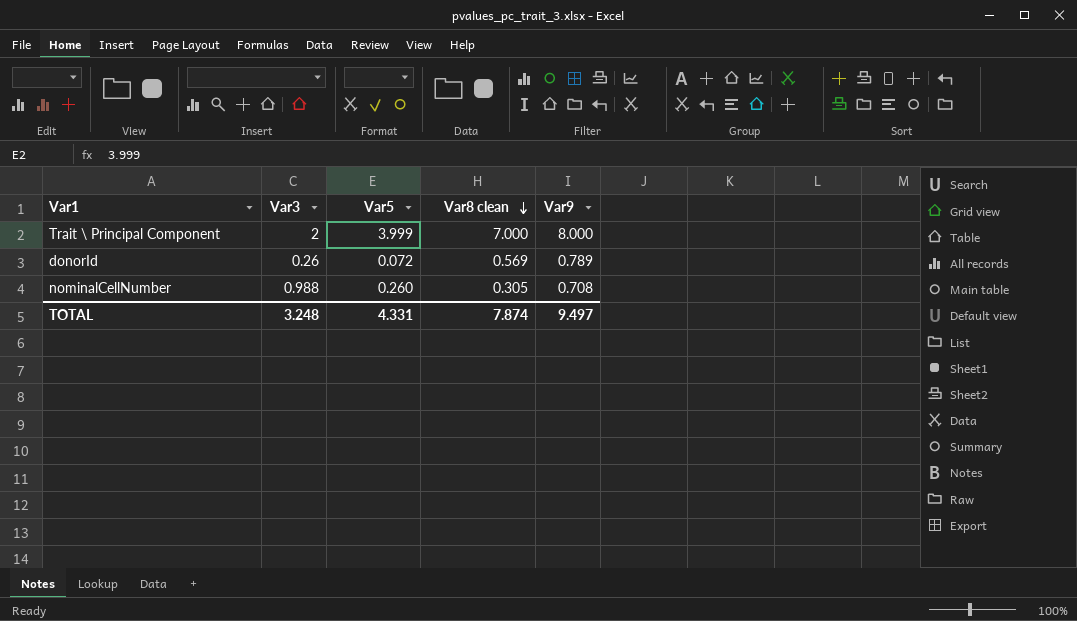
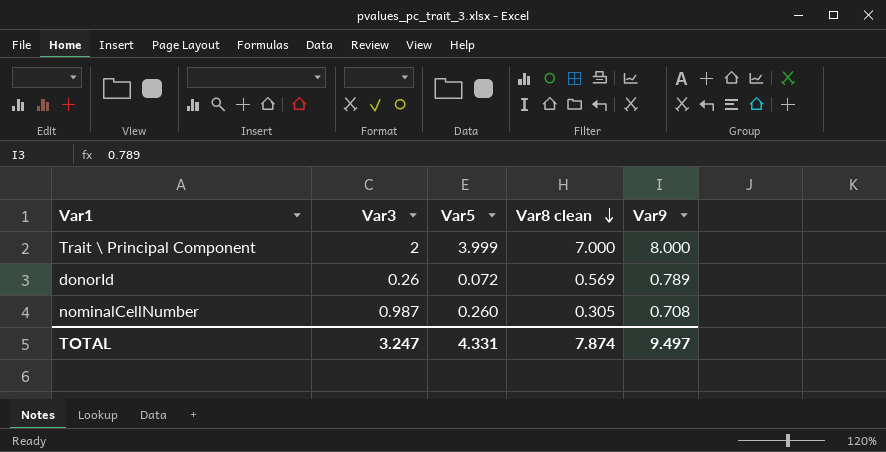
nominalCellNumber | Var3: 0.988 -> 0.987
TOTAL | Var3: 3.248 -> 3.247

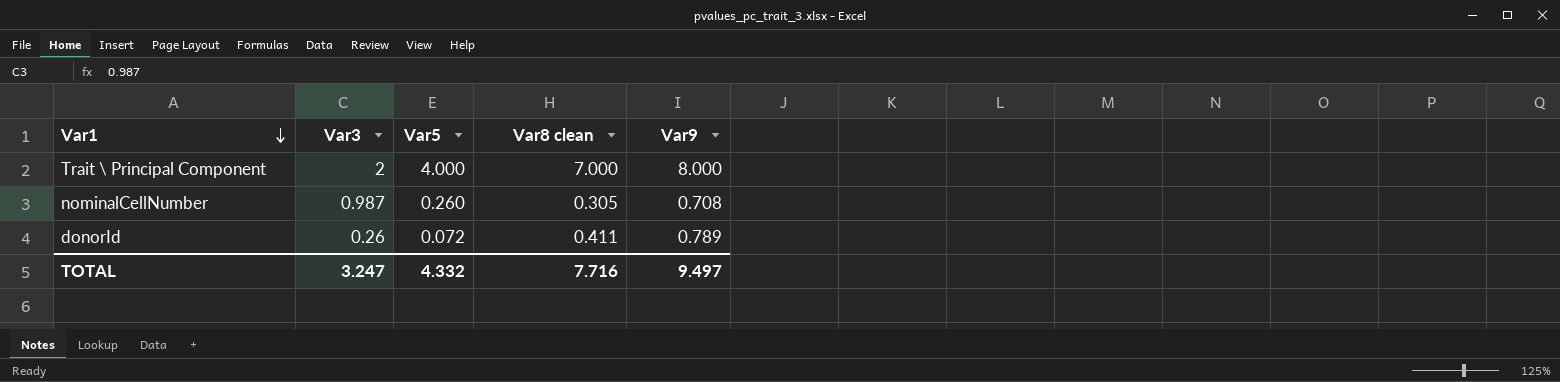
row order: Var8 clean descending -> Var1 descending
Trait \ Principal Component | Var5: 3.999 -> 4.000
donorId | Var8 clean: 0.569 -> 0.411
TOTAL | Var5: 4.331 -> 4.332
TOTAL | Var8 clean: 7.874 -> 7.716

